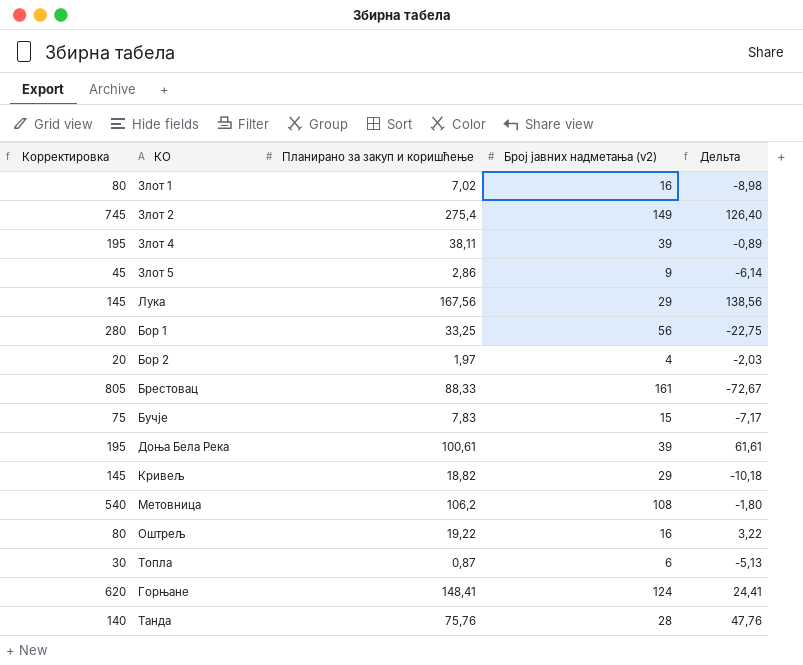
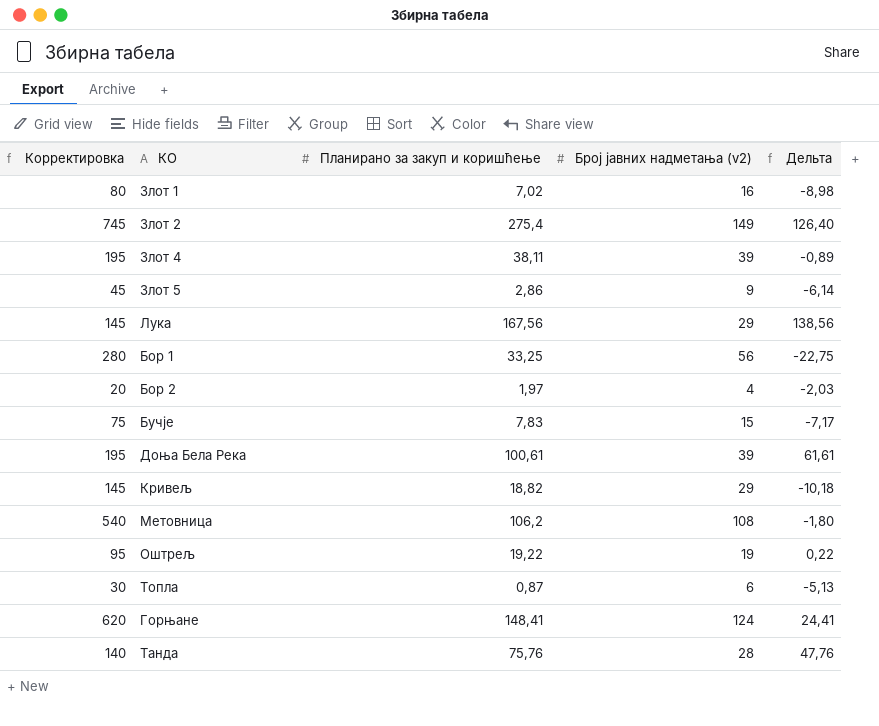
row Брестовац: 805 | 88,33 | 161 | -72,67 -> none
Оштрељ | Корректировка: 80 -> 95
Оштрељ | Број јавних надметања (v2): 16 -> 19
Оштрељ | Дельта: 3,22 -> 0,22

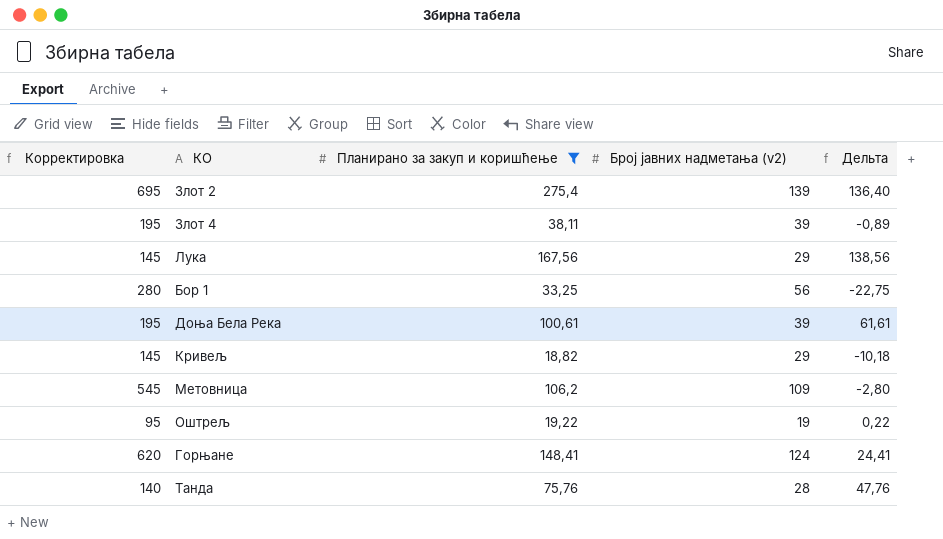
filter: none -> Планирано за закуп и коришћење >= 18,82
Злот 2 | Корректировка: 745 -> 695
Злот 2 | Број јавних надметања (v2): 149 -> 139
Злот 2 | Дельта: 126,40 -> 136,40
Метовница | Корректировка: 540 -> 545
Метовница | Број јавних надметања (v2): 108 -> 109
Метовница | Дельта: -1,80 -> -2,80

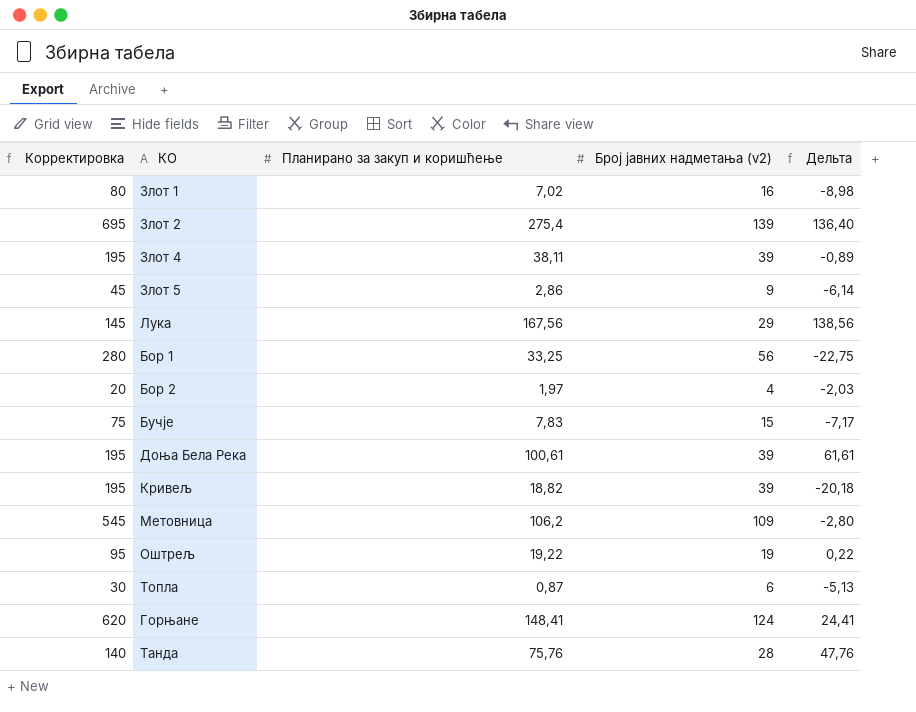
filter: Планирано за закуп и коришћење >= 18,82 -> none
Кривељ | Корректировка: 145 -> 195
Кривељ | Број јавних надметања (v2): 29 -> 39
Кривељ | Дельта: -10,18 -> -20,18

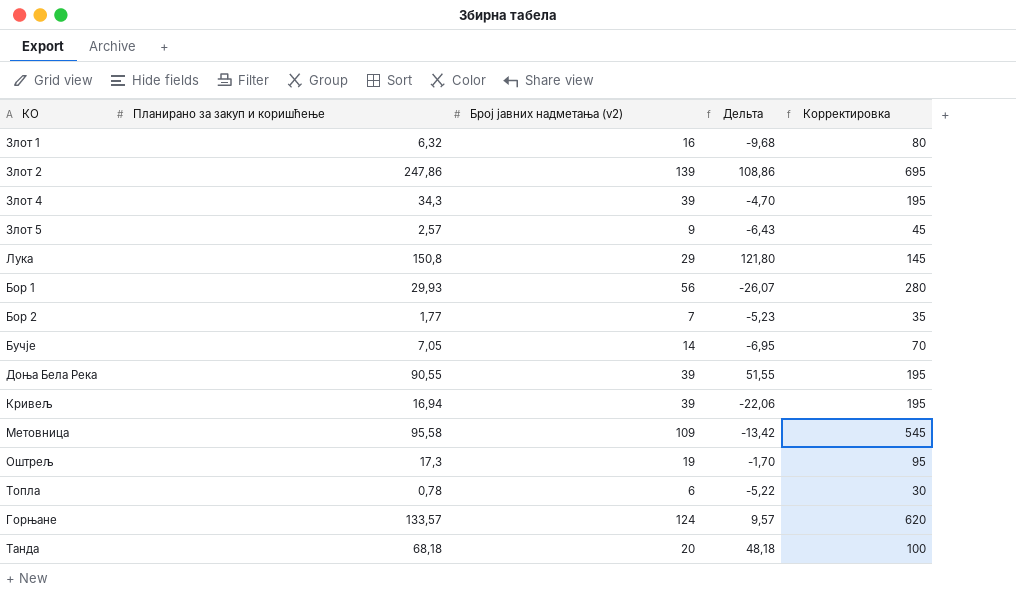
column Корректировка | position: 1 -> 5
Злот 1 | Планирано за закуп и коришћење: 7,02 -> 6,32
Злот 1 | Дельта: -8,98 -> -9,68
Злот 2 | Планирано за закуп и коришћење: 275,4 -> 247,86
Злот 2 | Дельта: 136,40 -> 108,86
Злот 4 | Планирано за закуп и коришћење: 38,11 -> 34,3
Злот 4 | Дельта: -0,89 -> -4,70
Злот 5 | Планирано за закуп и коришћење: 2,86 -> 2,57
Злот 5 | Дельта: -6,14 -> -6,43
Лука | Планирано за закуп и коришћење: 167,56 -> 150,8
Лука | Дельта: 138,56 -> 121,80
Бор 1 | Планирано за закуп и коришћење: 33,25 -> 29,93
Бор 1 | Дельта: -22,75 -> -26,07
Бор 2 | Планирано за закуп и коришћење: 1,97 -> 1,77
Бор 2 | Број јавних надметања (v2): 4 -> 7
Бор 2 | Дельта: -2,03 -> -5,23
Бор 2 | Корректировка: 20 -> 35
Бучје | Планирано за закуп и коришћење: 7,83 -> 7,05
Бучје | Број јавних надметања (v2): 15 -> 14
Бучје | Дельта: -7,17 -> -6,95
Бучје | Корректировка: 75 -> 70
Доња Бела Река | Планирано за закуп и коришћење: 100,61 -> 90,55
Доња Бела Река | Дельта: 61,61 -> 51,55
Кривељ | Планирано за закуп и коришћење: 18,82 -> 16,94
Кривељ | Дельта: -20,18 -> -22,06
Метовница | Планирано за закуп и коришћење: 106,2 -> 95,58
Метовница | Дельта: -2,80 -> -13,42
Оштрељ | Планирано за закуп и коришћење: 19,22 -> 17,3
Оштрељ | Дельта: 0,22 -> -1,70
Топла | Планирано за закуп и коришћење: 0,87 -> 0,78
Топла | Дельта: -5,13 -> -5,22
Горњане | Планирано за закуп и коришћење: 148,41 -> 133,57
Горњане | Дельта: 24,41 -> 9,57
Танда | Планирано за закуп и коришћење: 75,76 -> 68,18
Танда | Број јавних надметања (v2): 28 -> 20
Танда | Дельта: 47,76 -> 48,18
Танда | Корректировка: 140 -> 100

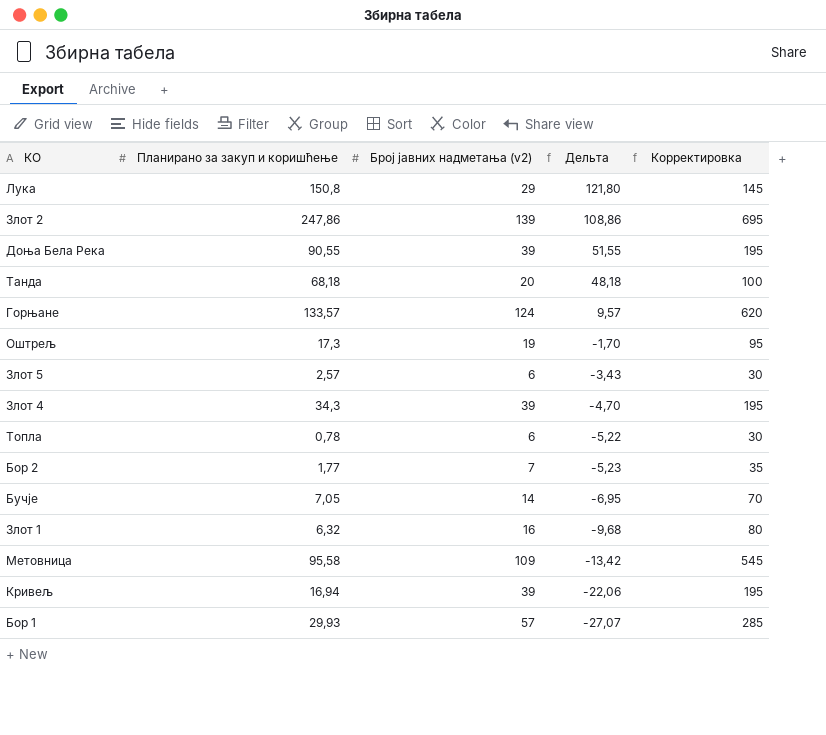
row order: none -> Дельта descending
Злот 5 | Број јавних надметања (v2): 9 -> 6
Злот 5 | Дельта: -6,43 -> -3,43
Злот 5 | Корректировка: 45 -> 30
Бор 1 | Број јавних надметања (v2): 56 -> 57
Бор 1 | Дельта: -26,07 -> -27,07
Бор 1 | Корректировка: 280 -> 285

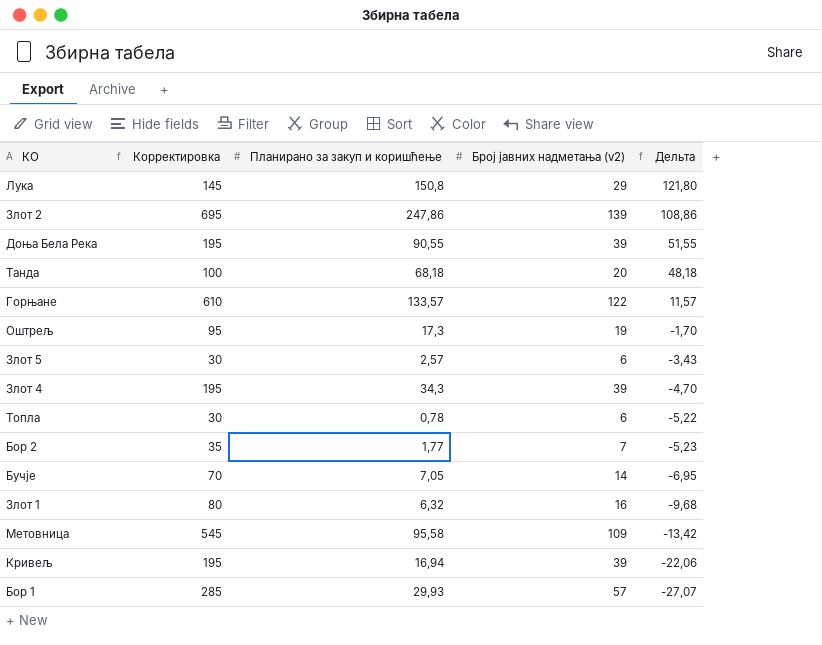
column Корректировка | position: 5 -> 2
Горњане | Корректировка: 620 -> 610
Горњане | Број јавних надметања (v2): 124 -> 122
Горњане | Дельта: 9,57 -> 11,57

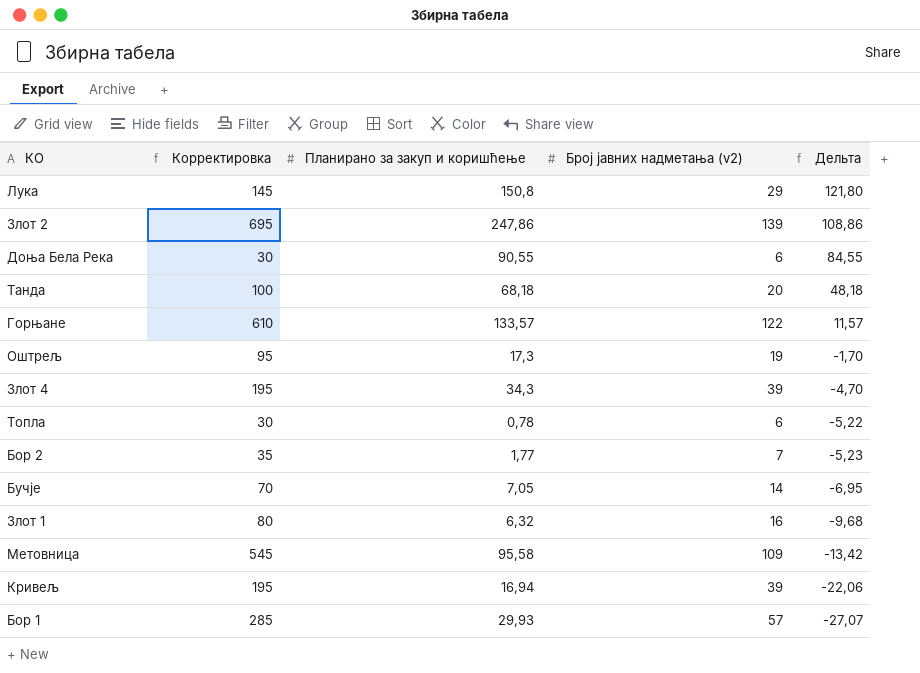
row Злот 5: 30 | 2,57 | 6 | -3,43 -> none
Доња Бела Река | Корректировка: 195 -> 30
Доња Бела Река | Број јавних надметања (v2): 39 -> 6
Доња Бела Река | Дельта: 51,55 -> 84,55

